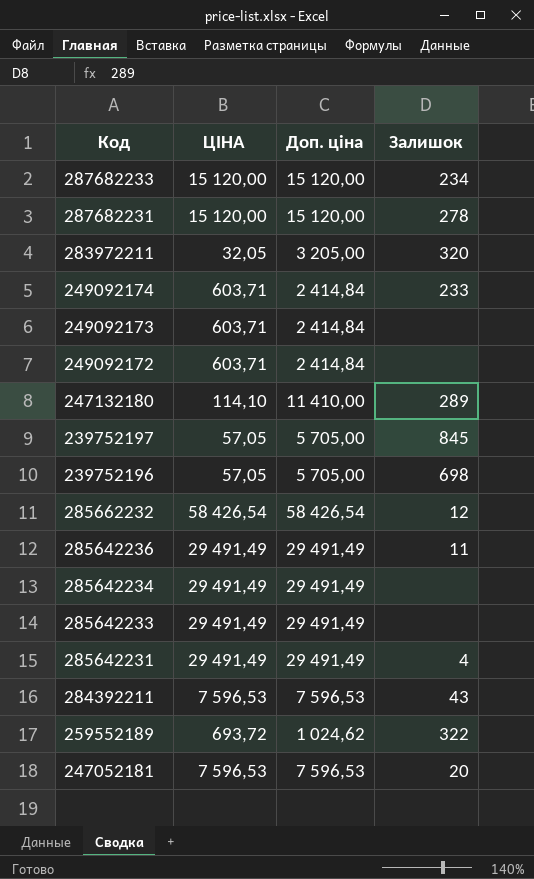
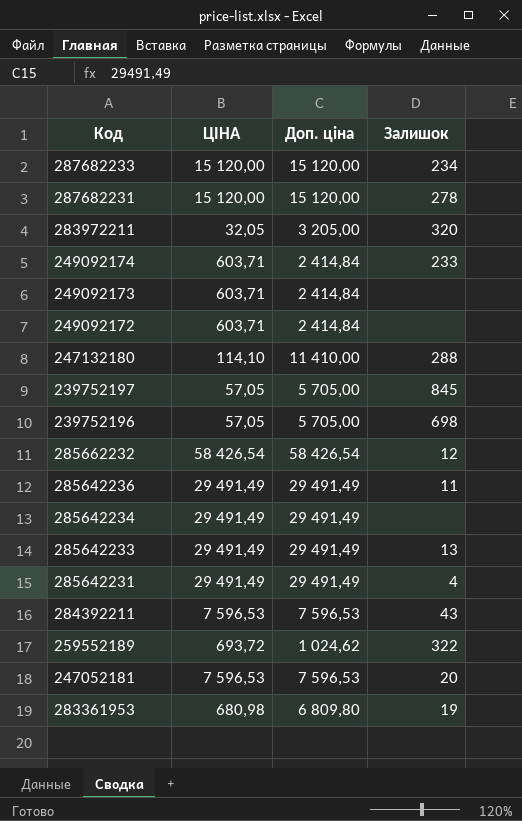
247132180 | Залишок: 289 -> 288
285642233 | Залишок: none -> 13
row 283361953: none -> 680,98 | 6 809,80 | 19

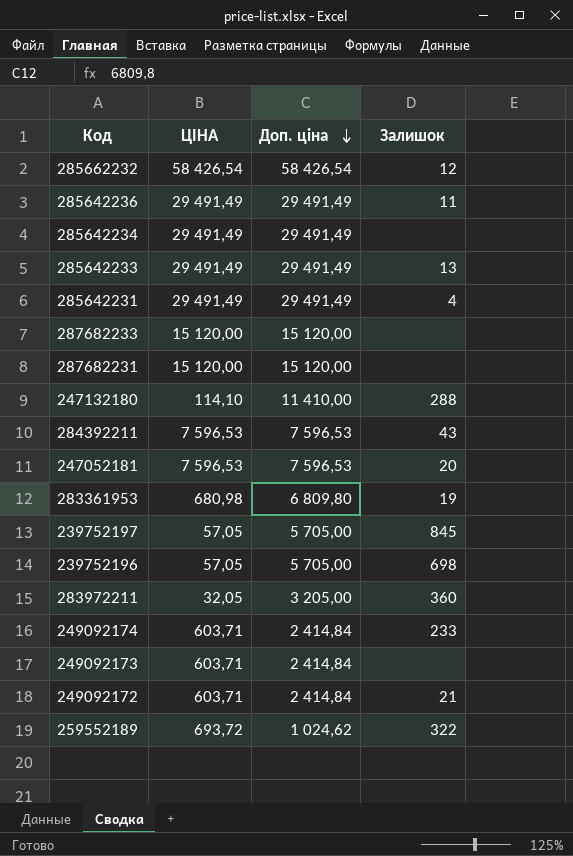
row order: none -> Доп. ціна descending
287682233 | Залишок: 234 -> none
287682231 | Залишок: 278 -> none
283972211 | Залишок: 320 -> 360
249092172 | Залишок: none -> 21

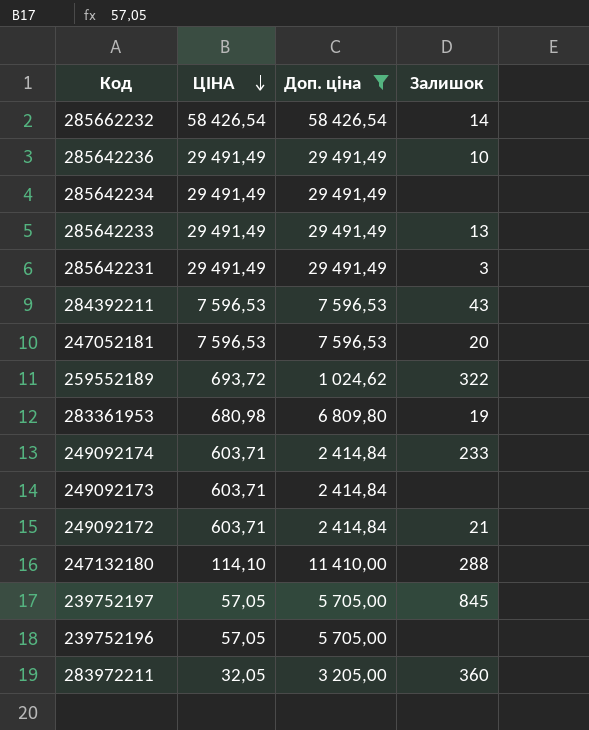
filter: none -> Доп. ціна != 15 120,00
row order: Доп. ціна descending -> ЦІНА descending
285662232 | Залишок: 12 -> 14
285642236 | Залишок: 11 -> 10
285642231 | Залишок: 4 -> 3
239752196 | Залишок: 698 -> none

